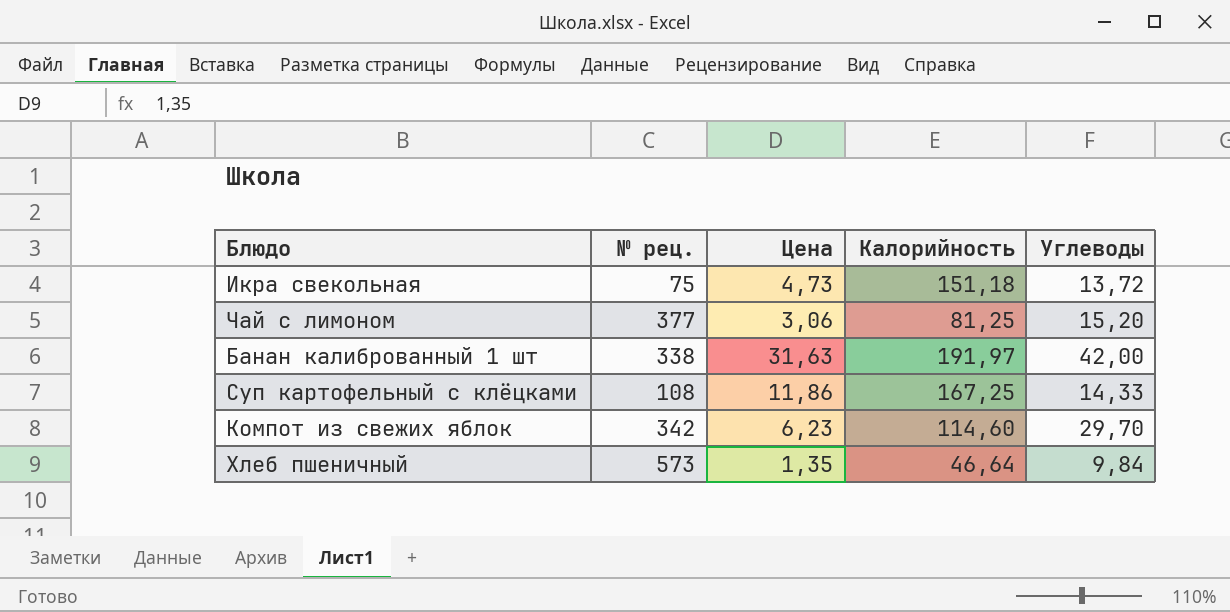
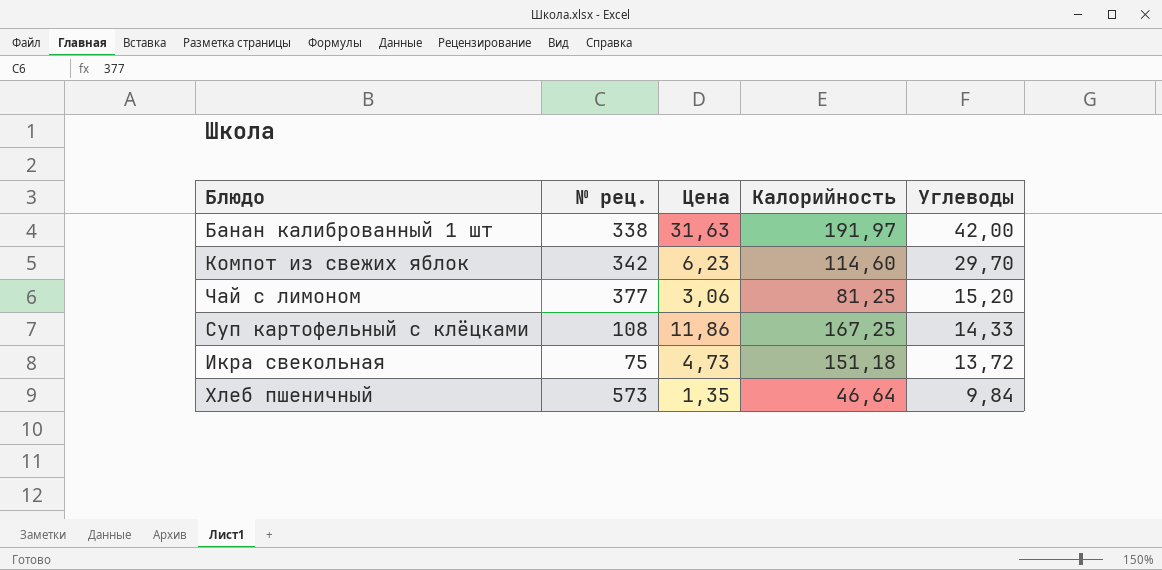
row order: none -> Углеводы descending

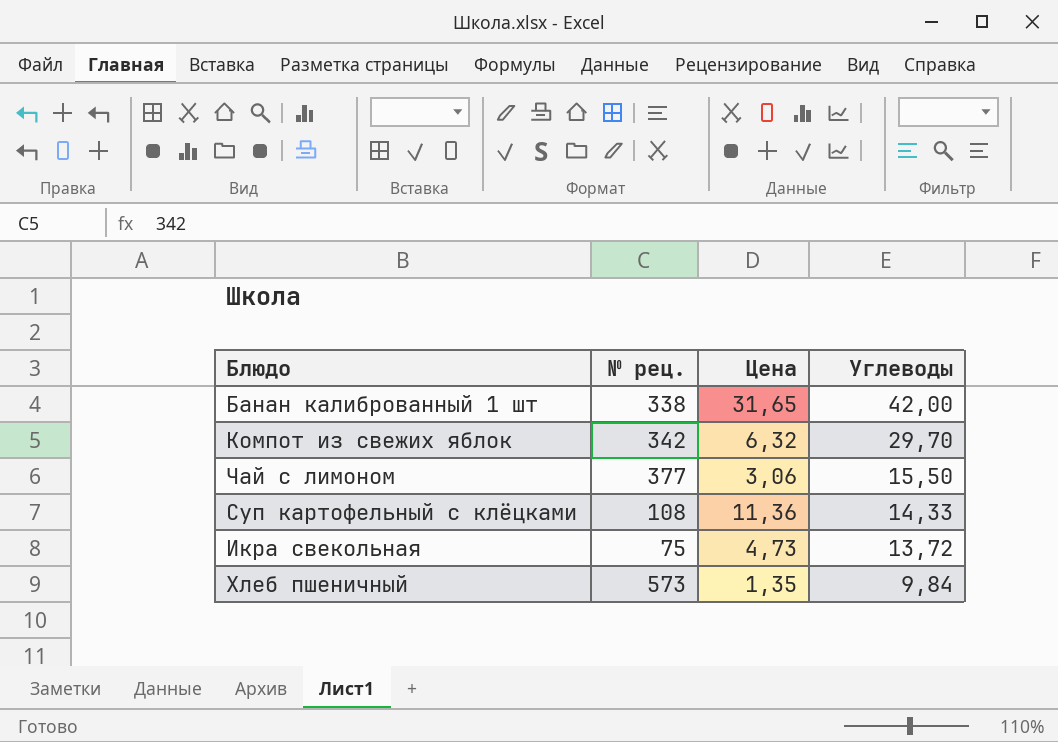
column Калорийность | position: 4 -> none
Банан калиброванный 1 шт | Цена: 31,63 -> 31,65
Компот из свежих яблок | Цена: 6,23 -> 6,32
Чай с лимоном | Углеводы: 15,20 -> 15,50
Суп картофельный с клёцками | Цена: 11,86 -> 11,36

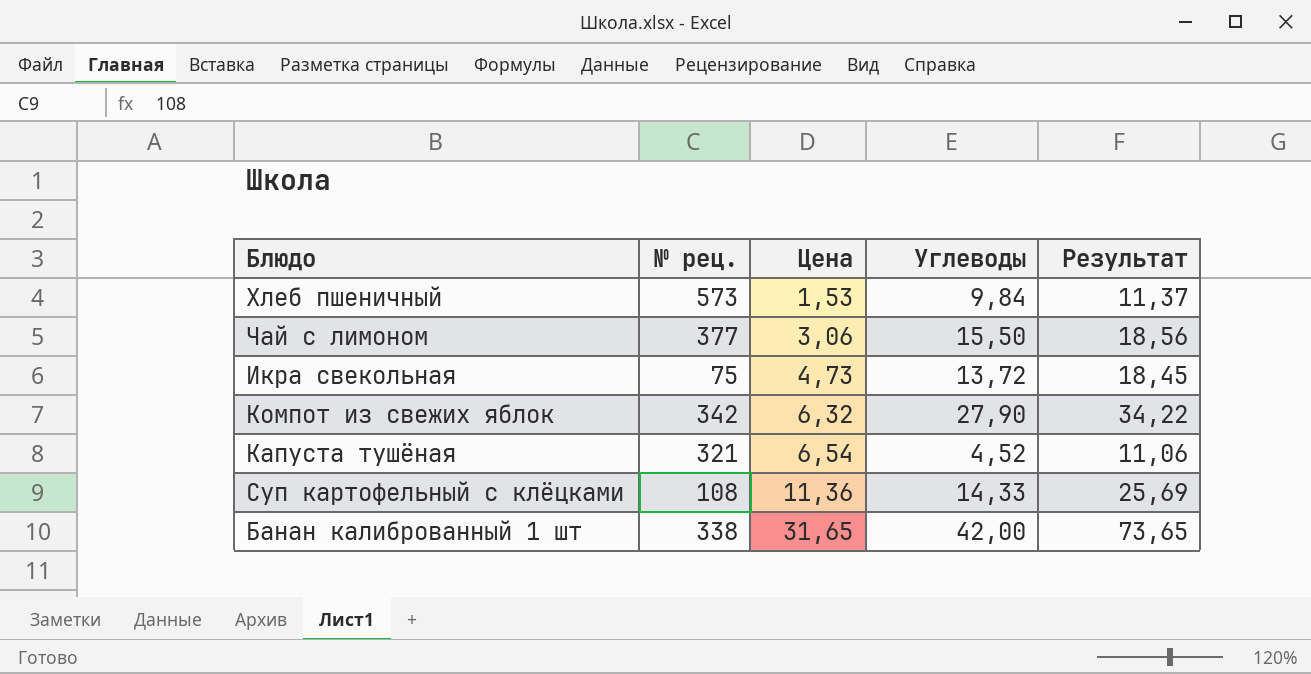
row order: Углеводы descending -> Цена ascending
column Результат | formula: none -> [Цена] + [Углеводы]
Хлеб пшеничный | Цена: 1,35 -> 1,53
Компот из свежих яблок | Углеводы: 29,70 -> 27,90
row Капуста тушёная: none -> 321 | 6,54 | 4,52 | 11,06

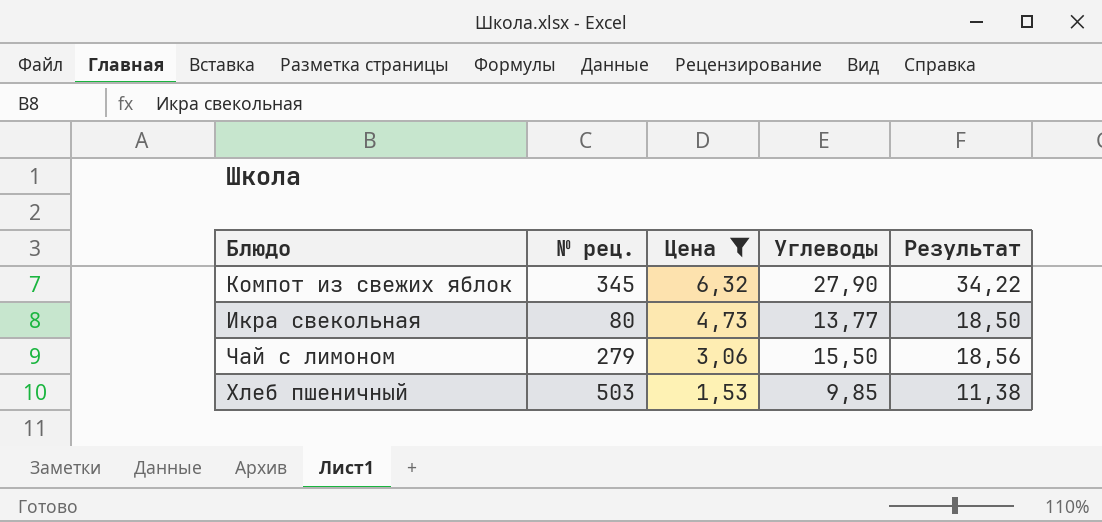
filter: none -> Цена <= 6,32
row order: Цена ascending -> Цена descending
Компот из свежих яблок | № рец.: 342 -> 345
Икра свекольная | № рец.: 75 -> 80
Икра свекольная | Углеводы: 13,72 -> 13,77
Икра свекольная | Результат: 18,45 -> 18,50
Чай с лимоном | № рец.: 377 -> 279
Хлеб пшеничный | № рец.: 573 -> 503
Хлеб пшеничный | Углеводы: 9,84 -> 9,85
Хлеб пшеничный | Результат: 11,37 -> 11,38

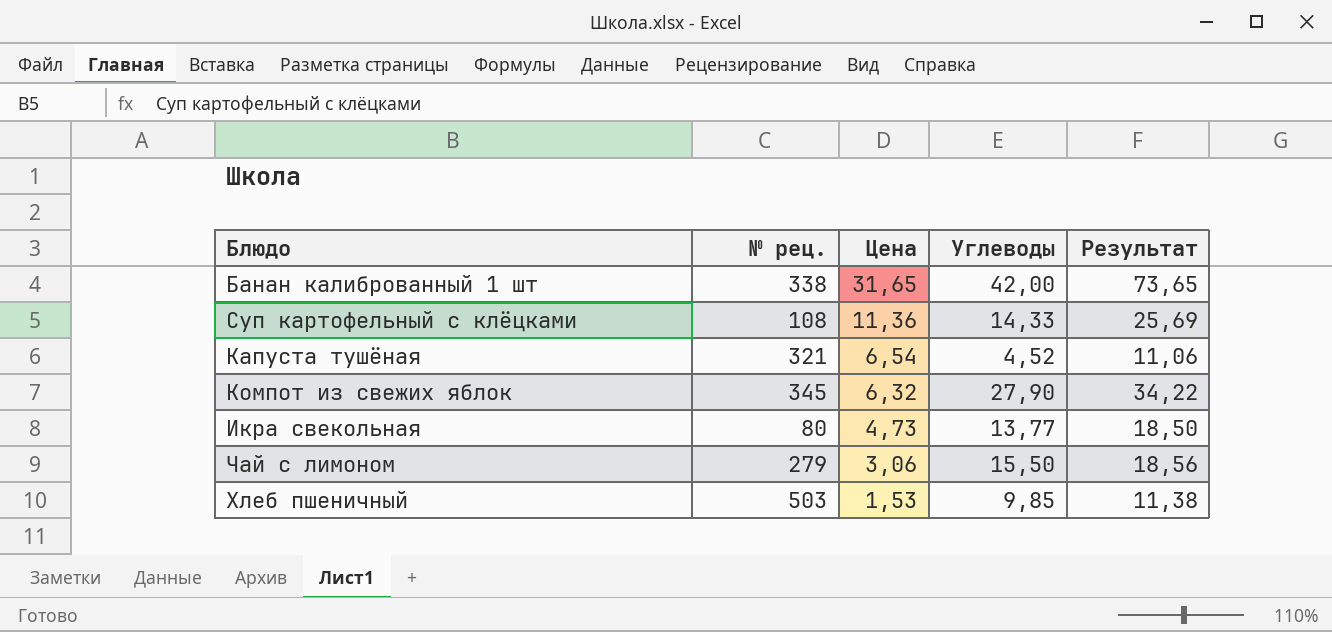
filter: Цена <= 6,32 -> none

